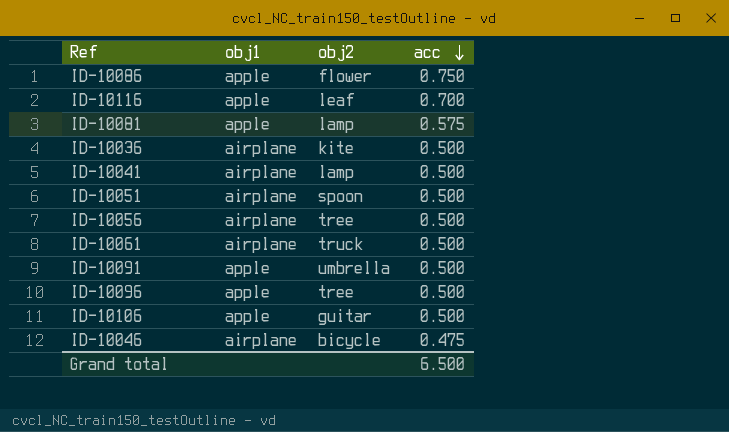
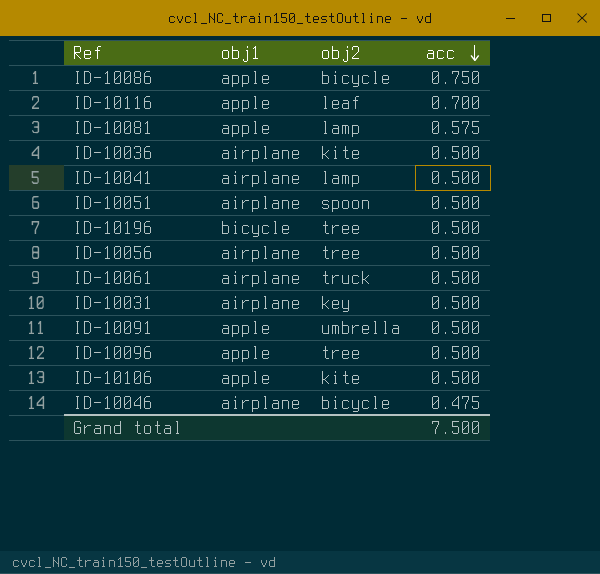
ID-10086 | obj2: flower -> bicycle
row ID-10196: none -> bicycle | tree | 0.500
row ID-10031: none -> airplane | key | 0.500
ID-10106 | obj2: guitar -> kite
Grand total | acc: 6.500 -> 7.500

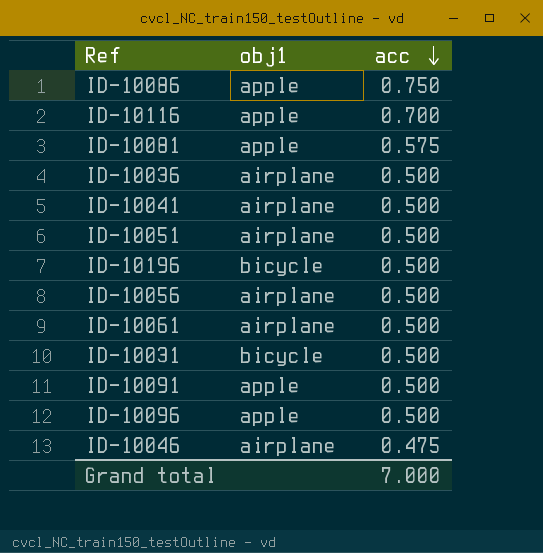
column obj2 | position: 3 -> none
row ID-10106: apple | kite | 0.500 -> none
ID-10031 | obj1: airplane -> bicycle
Grand total | acc: 7.500 -> 7.000

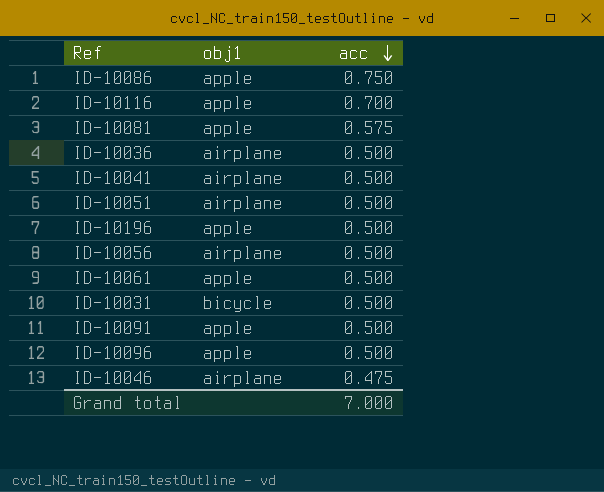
ID-10196 | obj1: bicycle -> apple
ID-10061 | obj1: airplane -> apple

